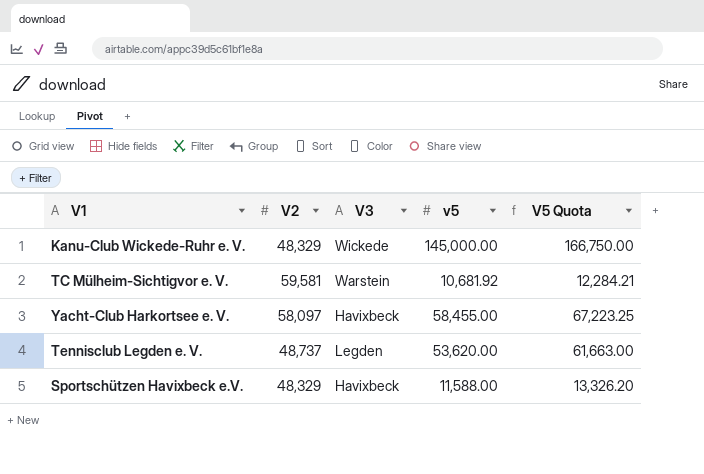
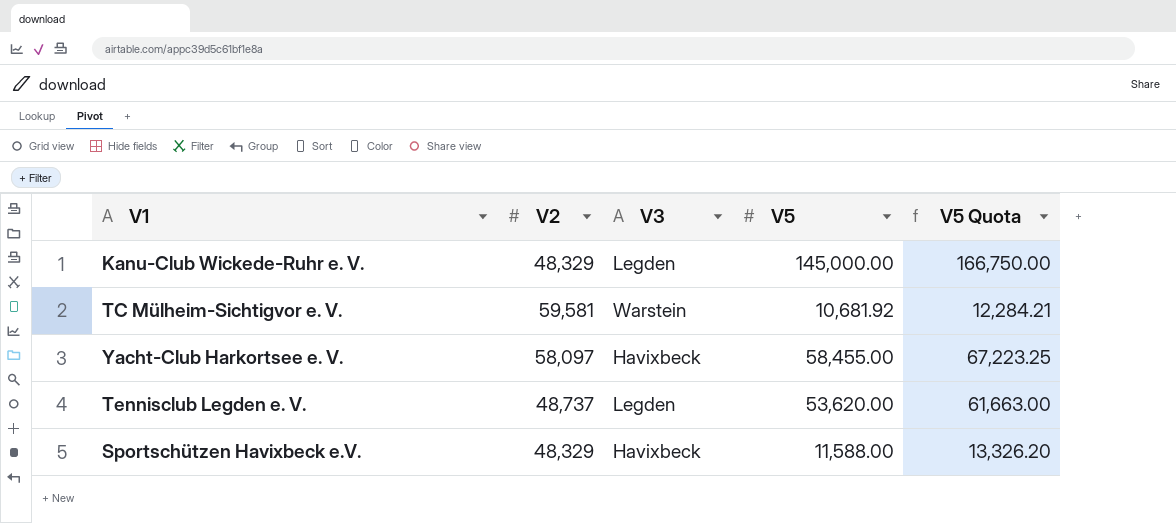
column name: v5 -> V5
Kanu-Club Wickede-Ruhr e. V. | V3: Wickede -> Legden

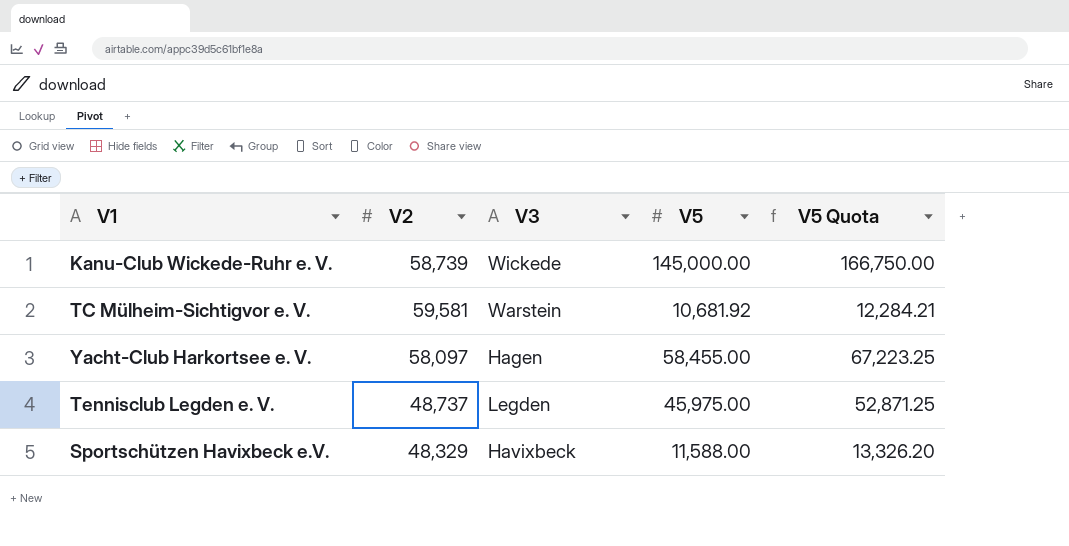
Kanu-Club Wickede-Ruhr e. V. | V2: 48,329 -> 58,739
Kanu-Club Wickede-Ruhr e. V. | V3: Legden -> Wickede
Yacht-Club Harkortsee e. V. | V3: Havixbeck -> Hagen
Tennisclub Legden e. V. | V5: 53,620.00 -> 45,975.00
Tennisclub Legden e. V. | V5 Quota: 61,663.00 -> 52,871.25

